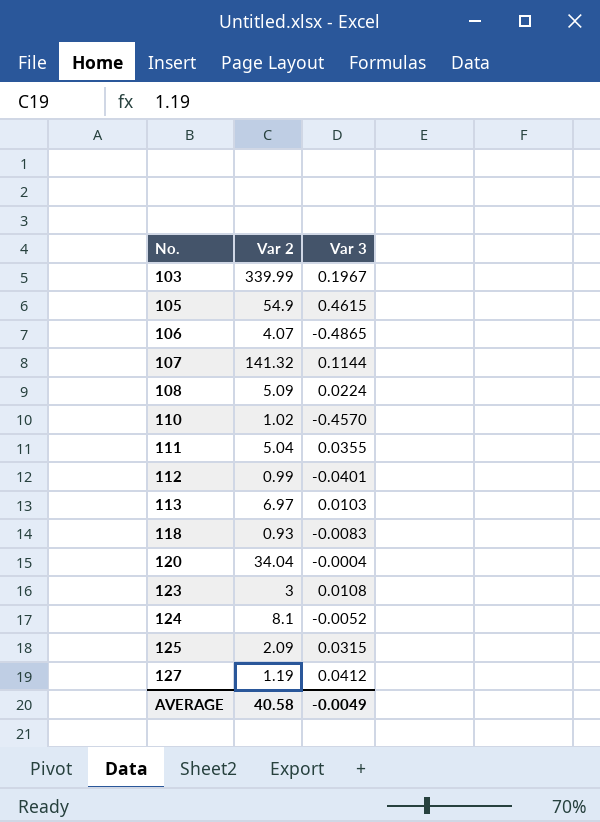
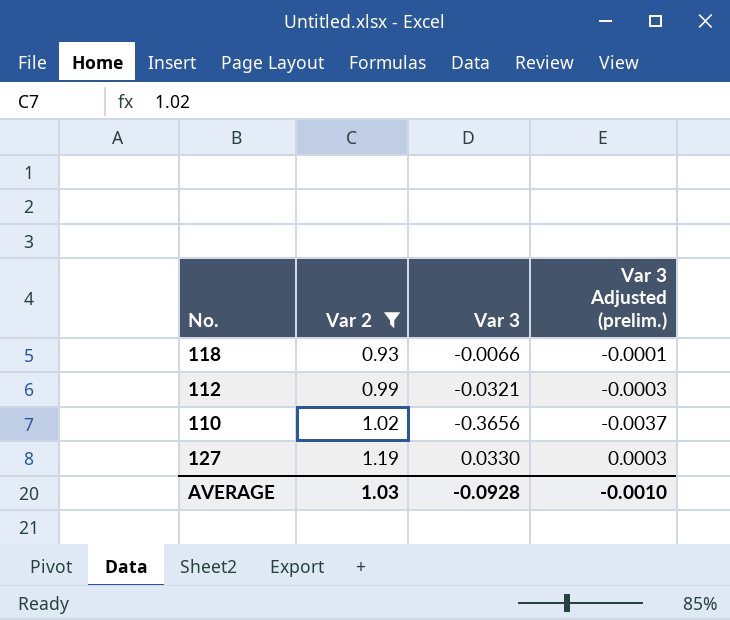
filter: none -> Var 2 <= 1.19
row order: No. ascending -> Var 2 ascending
column Var 3 Adjusted (prelim.) | formula: none -> [Var 3] * 0.01
118 | Var 3: -0.0083 -> -0.0066
112 | Var 3: -0.0401 -> -0.0321
110 | Var 3: -0.4570 -> -0.3656
127 | Var 3: 0.0412 -> 0.0330
AVERAGE | Var 2: 40.58 -> 1.03
AVERAGE | Var 3: -0.0049 -> -0.0928

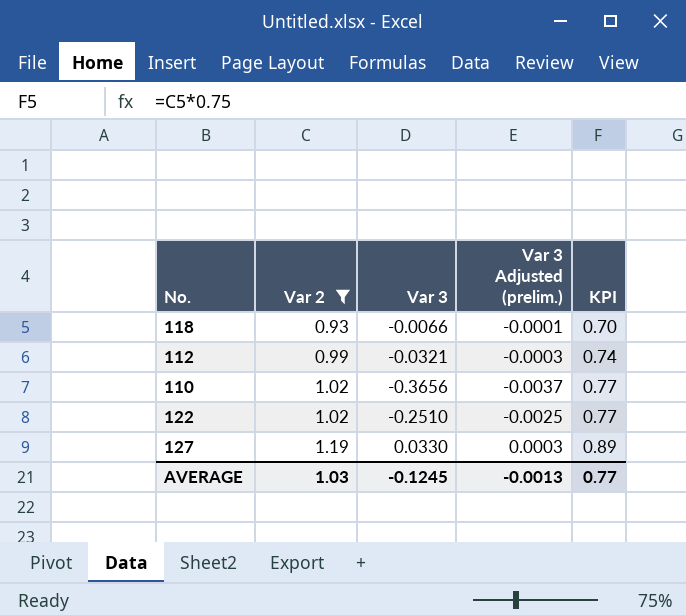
column KPI | formula: none -> [Var 2] * 0.75
row 122: none -> 1.02 | -0.2510 | -0.0025 | 0.77
AVERAGE | Var 3: -0.0928 -> -0.1245
AVERAGE | Var 3 Adjusted (prelim.): -0.0010 -> -0.0013

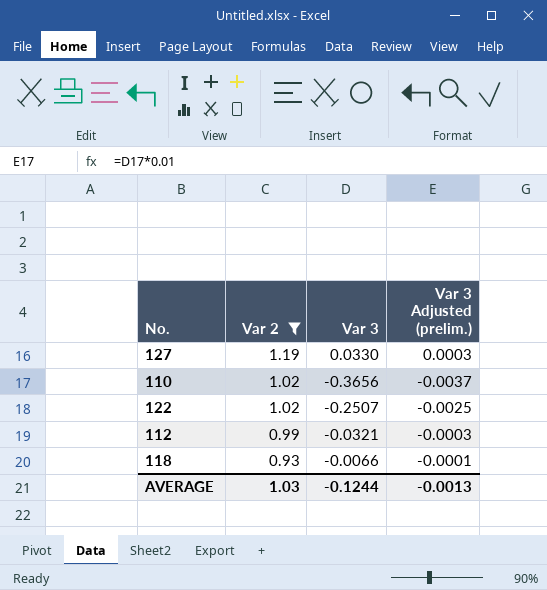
row order: Var 2 ascending -> Var 2 descending
column KPI | formula: [Var 2] * 0.75 -> none
122 | Var 3: -0.2510 -> -0.2507
AVERAGE | Var 3: -0.1245 -> -0.1244

